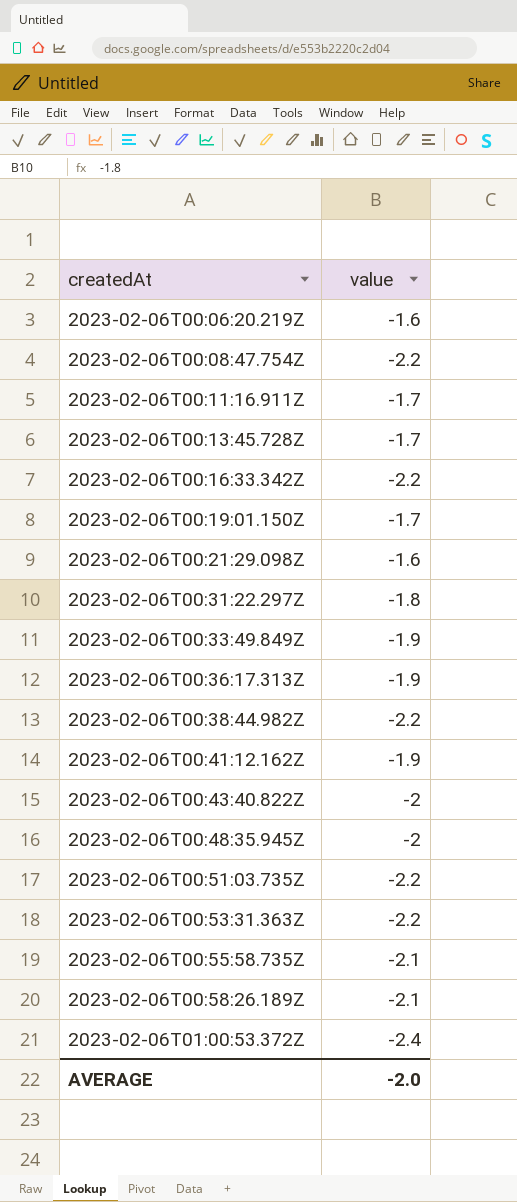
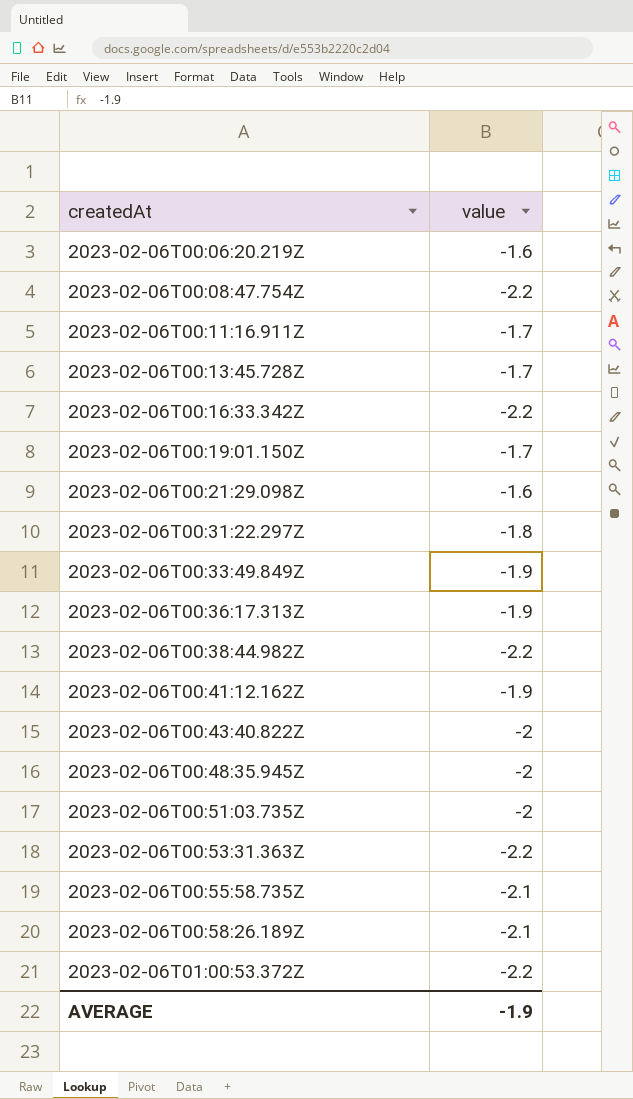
2023-02-06T00:51:03.735Z | value: -2.2 -> -2
2023-02-06T01:00:53.372Z | value: -2.4 -> -2.2
AVERAGE | value: -2.0 -> -1.9

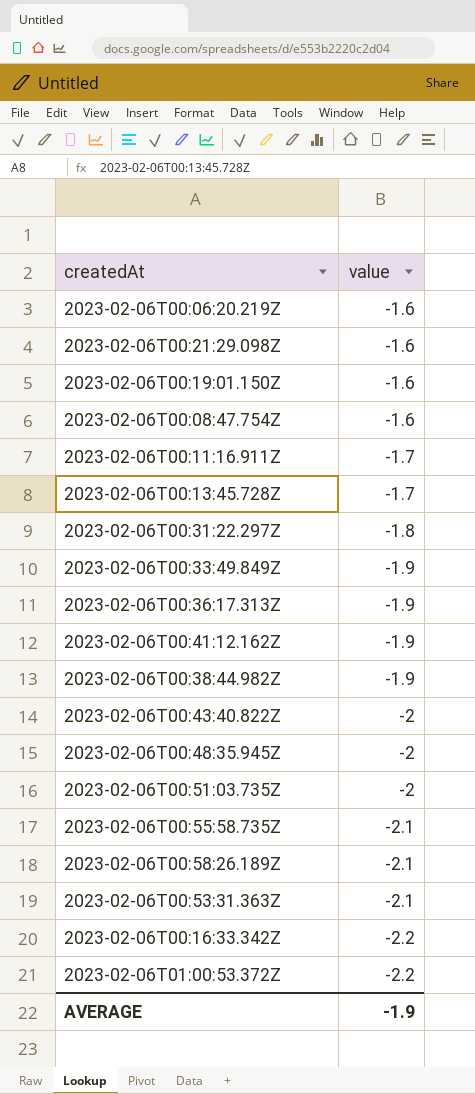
row order: createdAt ascending -> value descending
2023-02-06T00:19:01.150Z | value: -1.7 -> -1.6
2023-02-06T00:08:47.754Z | value: -2.2 -> -1.6
2023-02-06T00:38:44.982Z | value: -2.2 -> -1.9
2023-02-06T00:53:31.363Z | value: -2.2 -> -2.1

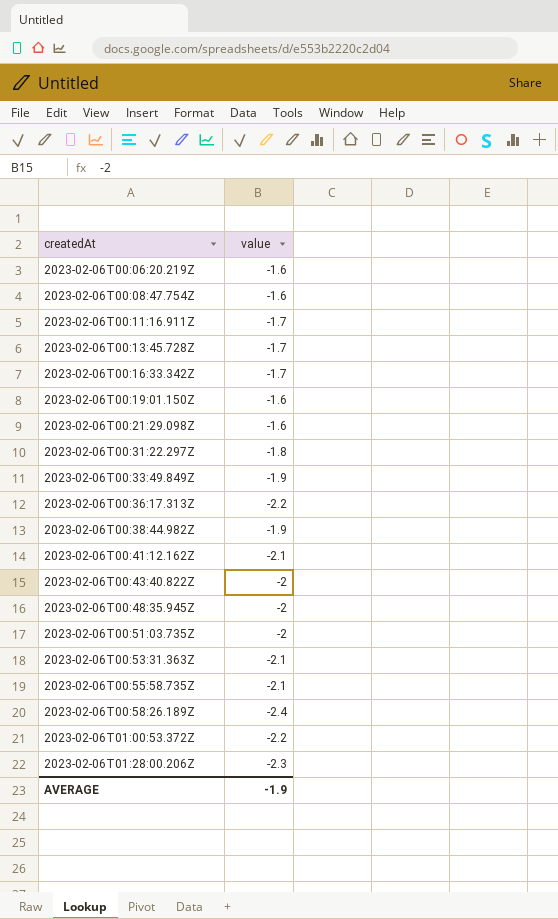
row order: value descending -> createdAt ascending
2023-02-06T00:16:33.342Z | value: -2.2 -> -1.7
2023-02-06T00:36:17.313Z | value: -1.9 -> -2.2
2023-02-06T00:41:12.162Z | value: -1.9 -> -2.1
2023-02-06T00:58:26.189Z | value: -2.1 -> -2.4
row 2023-02-06T01:28:00.206Z: none -> -2.3

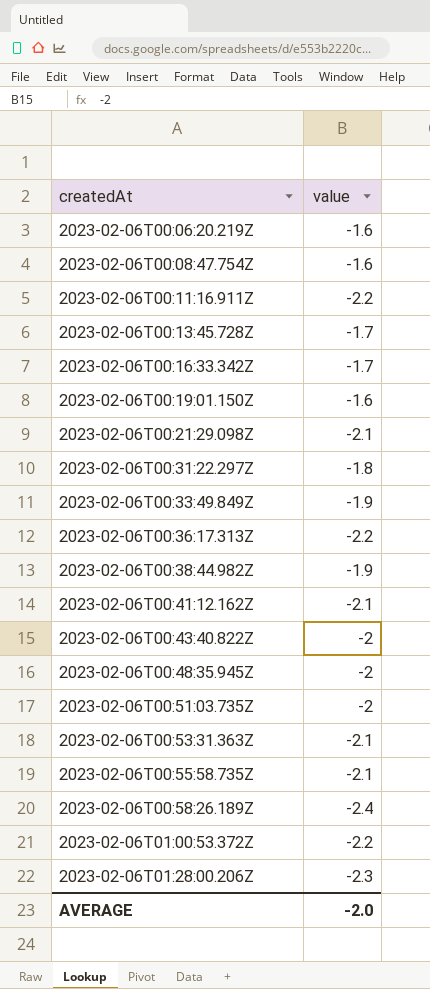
2023-02-06T00:11:16.911Z | value: -1.7 -> -2.2
2023-02-06T00:21:29.098Z | value: -1.6 -> -2.1
AVERAGE | value: -1.9 -> -2.0

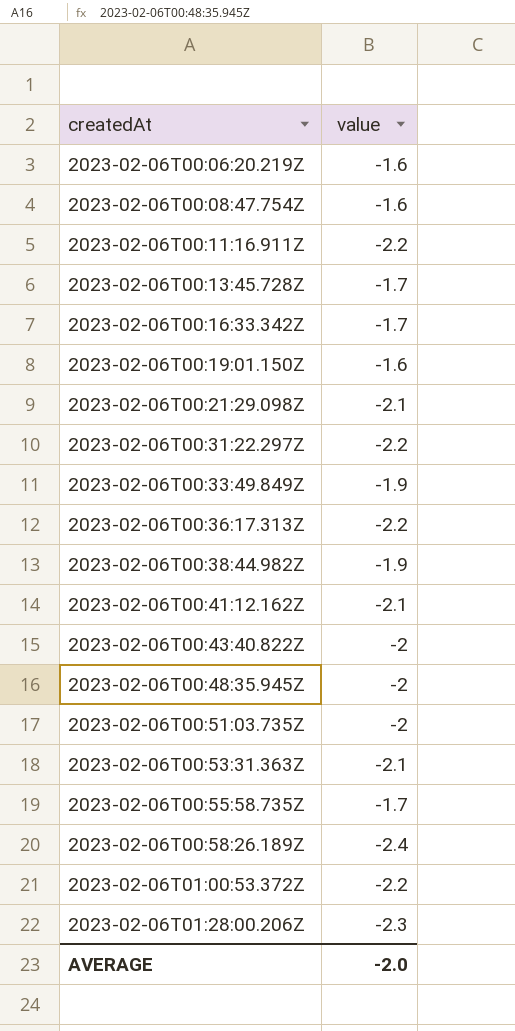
2023-02-06T00:31:22.297Z | value: -1.8 -> -2.2
2023-02-06T00:55:58.735Z | value: -2.1 -> -1.7

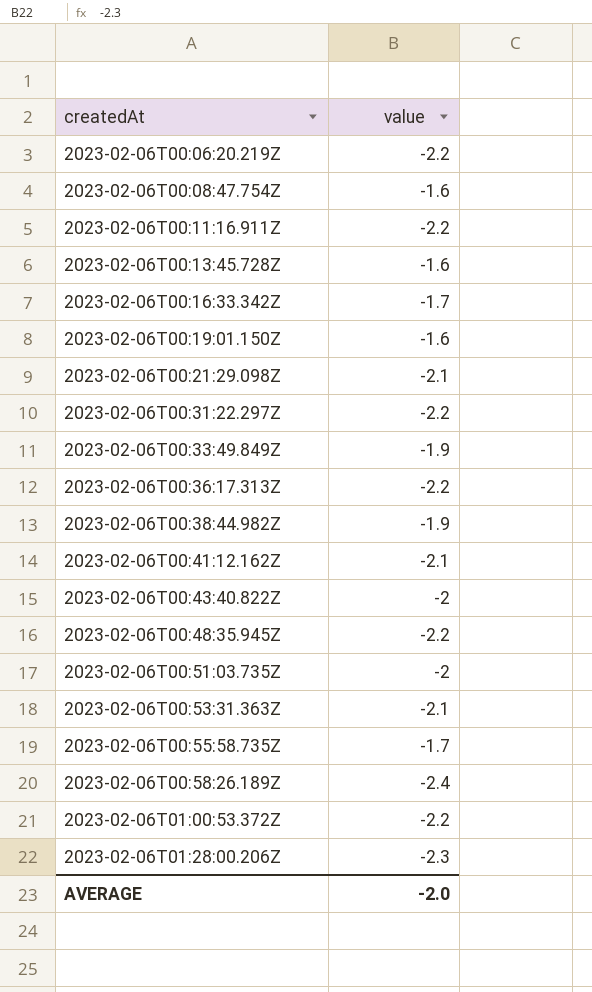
2023-02-06T00:06:20.219Z | value: -1.6 -> -2.2
2023-02-06T00:13:45.728Z | value: -1.7 -> -1.6
2023-02-06T00:48:35.945Z | value: -2 -> -2.2

